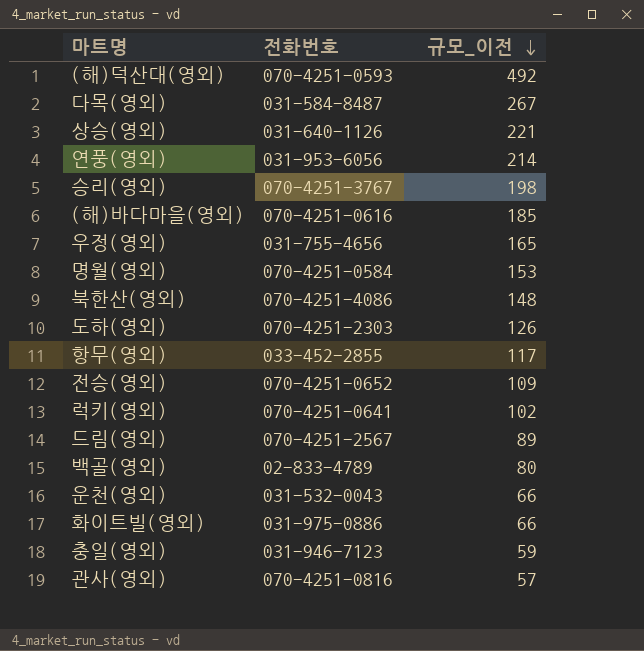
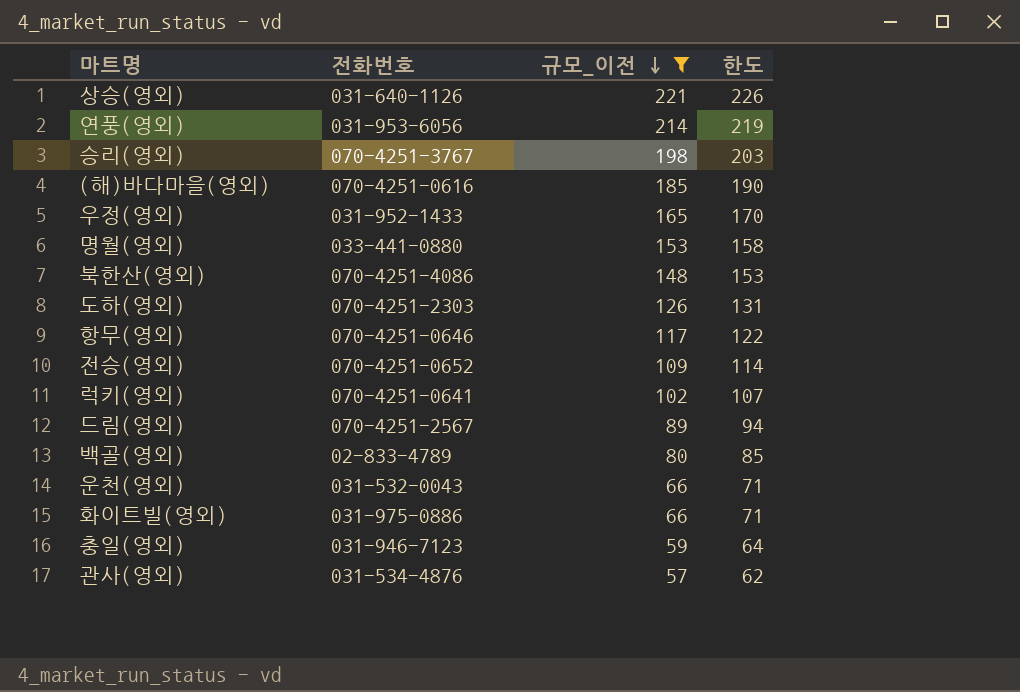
filter: none -> 규모_이전 <= 221
column 한도 | formula: none -> [규모_이전] + 5
우정(영외) | 전화번호: 031-755-4656 -> 031-952-1433
명월(영외) | 전화번호: 070-4251-0584 -> 033-441-0880
항무(영외) | 전화번호: 033-452-2855 -> 070-4251-0646
관사(영외) | 전화번호: 070-4251-0816 -> 031-534-4876

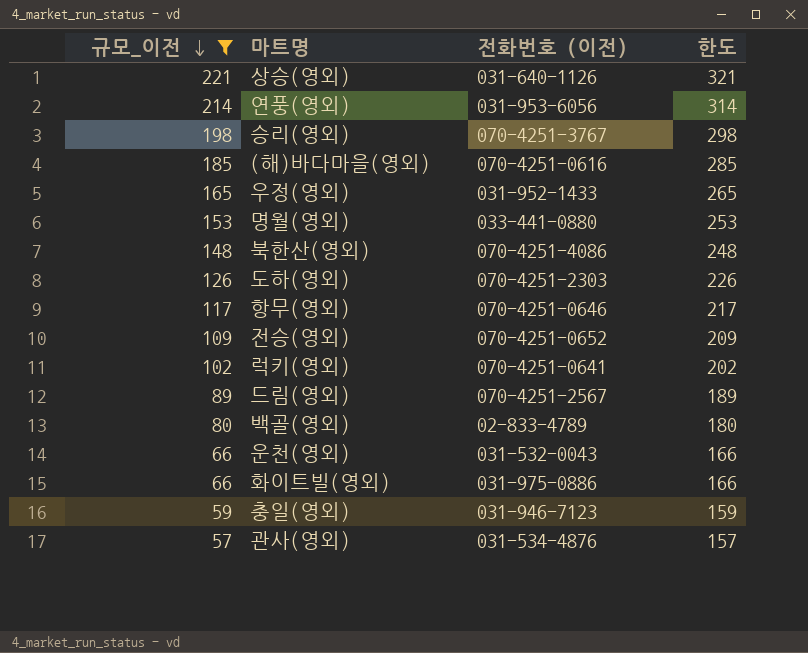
column 규모_이전 | position: 3 -> 1
column name: 전화번호 -> 전화번호 (이전)
column 한도 | formula: [규모_이전] + 5 -> [규모_이전] + 100

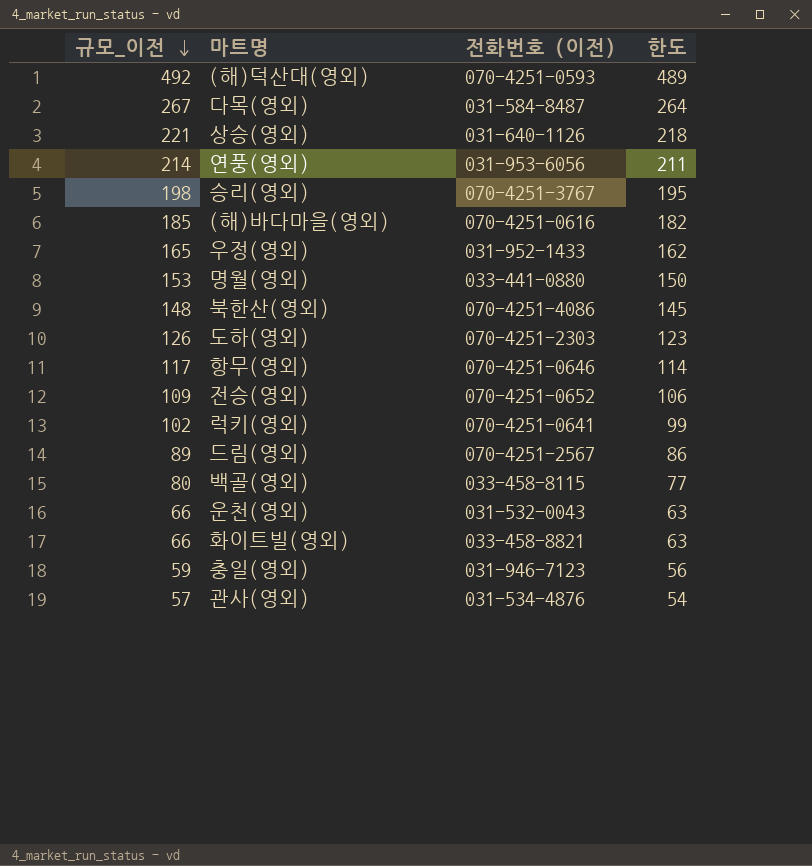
filter: 규모_이전 <= 221 -> none
column 한도 | formula: [규모_이전] + 100 -> [규모_이전] - 3
백골(영외) | 전화번호 (이전): 02-833-4789 -> 033-458-8115
화이트빌(영외) | 전화번호 (이전): 031-975-0886 -> 033-458-8821

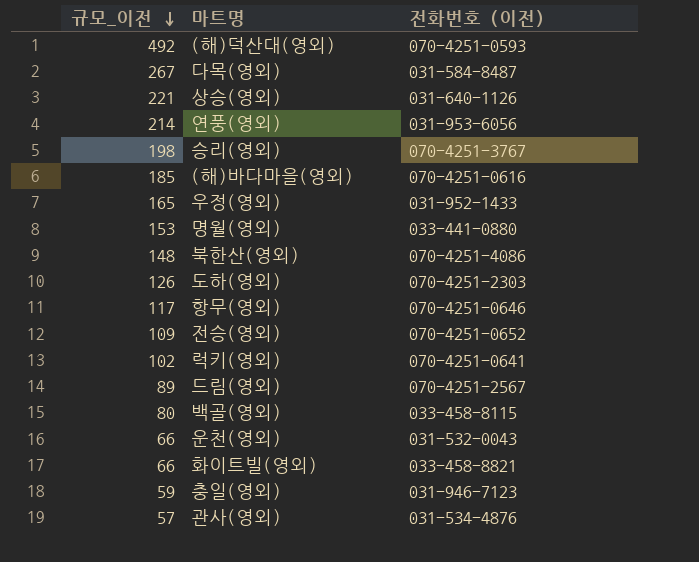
column 한도 | formula: [규모_이전] - 3 -> none

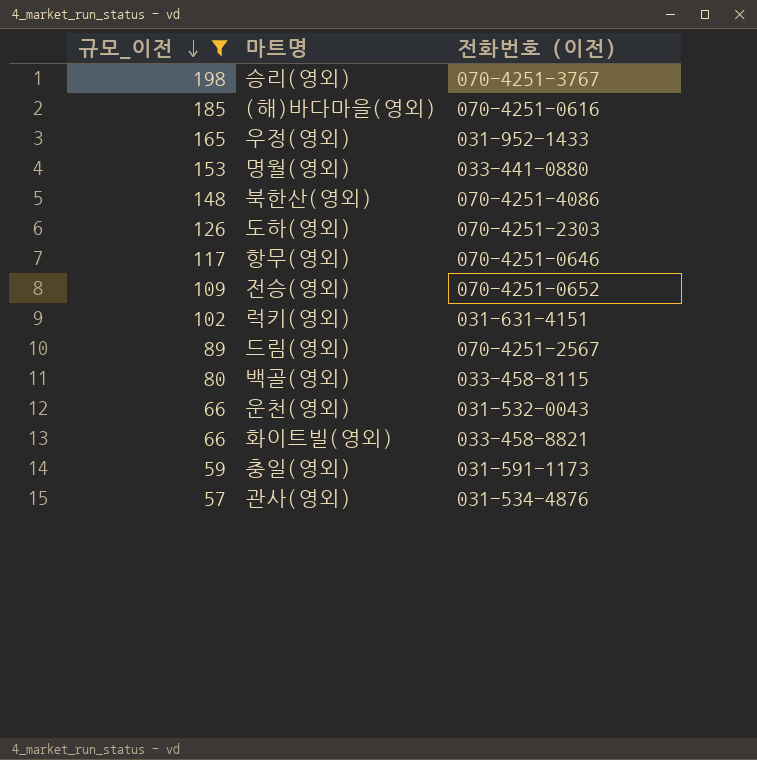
filter: none -> 규모_이전 <= 198
럭키(영외) | 전화번호 (이전): 070-4251-0641 -> 031-631-4151
충일(영외) | 전화번호 (이전): 031-946-7123 -> 031-591-1173

